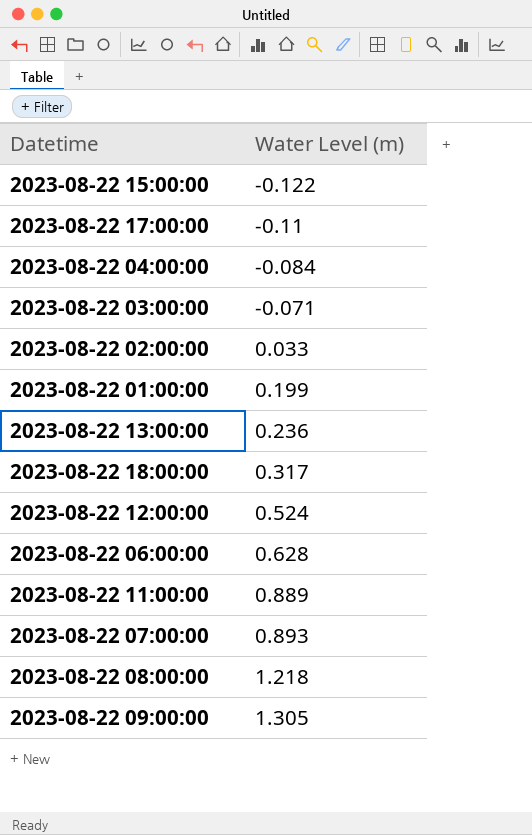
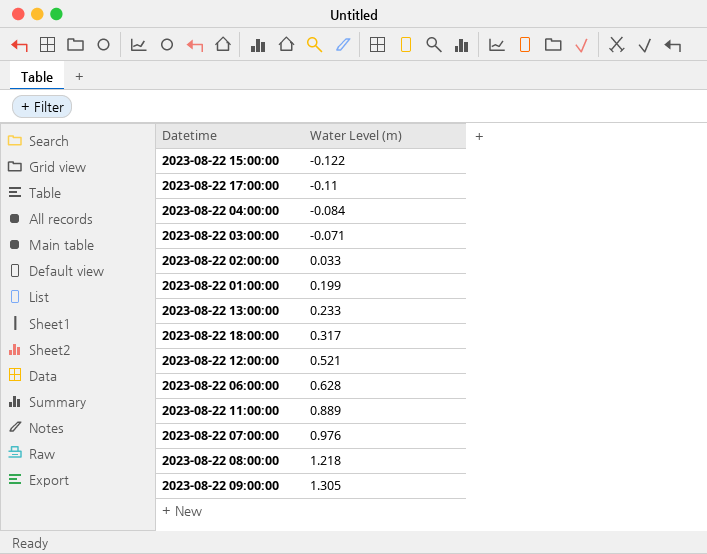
2023-08-22 13:00:00 | Water Level (m): 0.236 -> 0.233
2023-08-22 12:00:00 | Water Level (m): 0.524 -> 0.521
2023-08-22 07:00:00 | Water Level (m): 0.893 -> 0.976

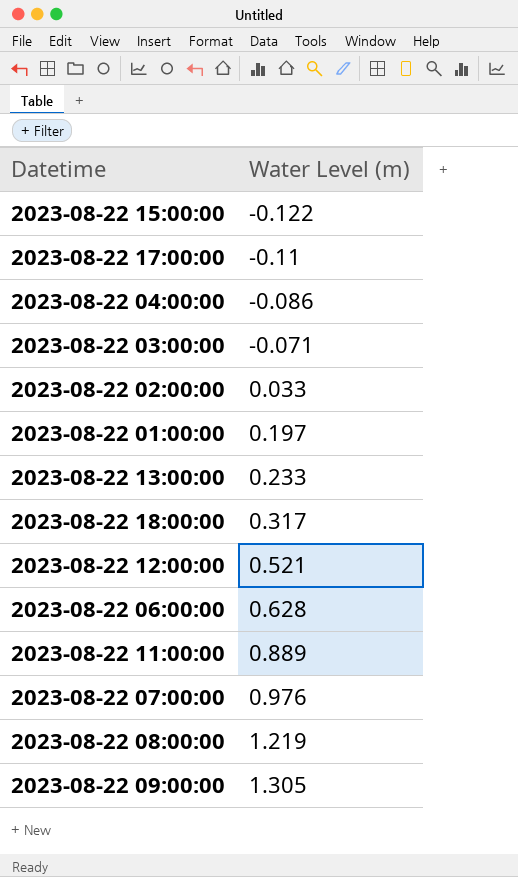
2023-08-22 04:00:00 | Water Level (m): -0.084 -> -0.086
2023-08-22 01:00:00 | Water Level (m): 0.199 -> 0.197
2023-08-22 08:00:00 | Water Level (m): 1.218 -> 1.219

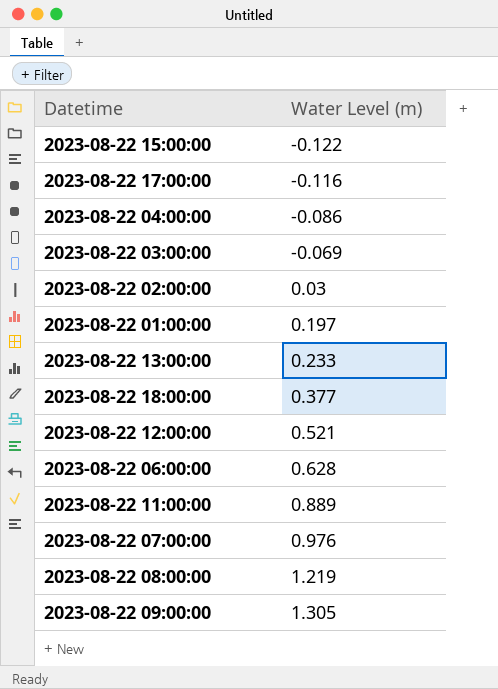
2023-08-22 17:00:00 | Water Level (m): -0.11 -> -0.116
2023-08-22 03:00:00 | Water Level (m): -0.071 -> -0.069
2023-08-22 02:00:00 | Water Level (m): 0.033 -> 0.03
2023-08-22 18:00:00 | Water Level (m): 0.317 -> 0.377

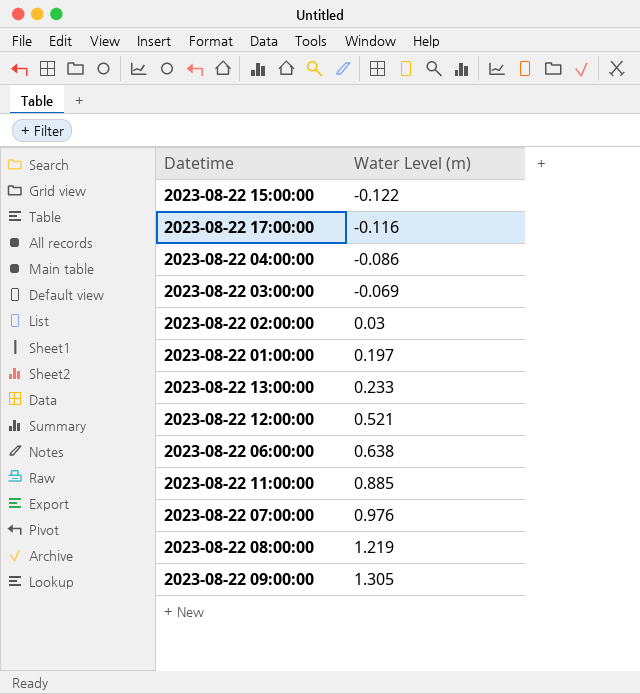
row 2023-08-22 18:00:00: 0.377 -> none
2023-08-22 06:00:00 | Water Level (m): 0.628 -> 0.638
2023-08-22 11:00:00 | Water Level (m): 0.889 -> 0.885

